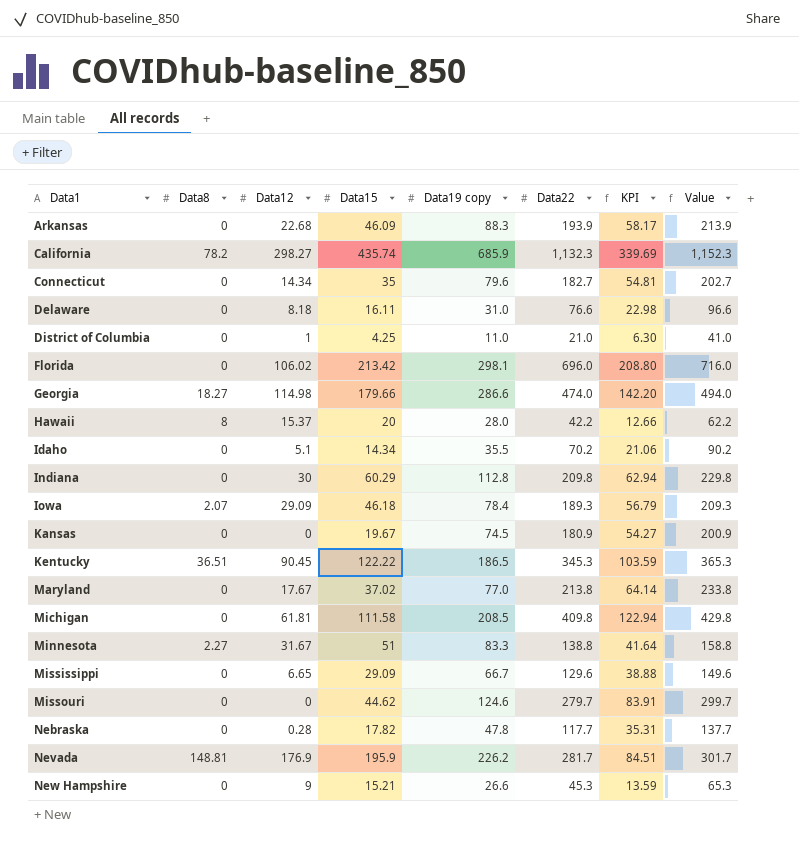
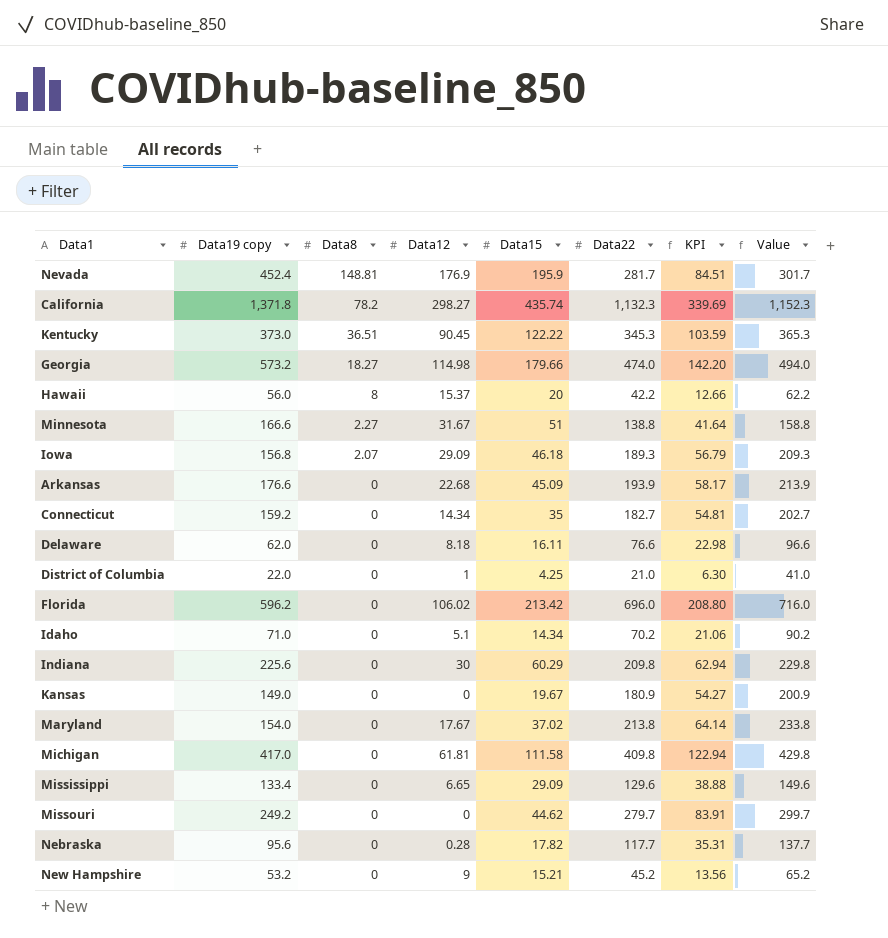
row order: Data1 ascending -> Data8 descending
column Data19 copy | position: 5 -> 2
Nevada | Data19 copy: 226.2 -> 452.4
California | Data19 copy: 685.9 -> 1,371.8
Kentucky | Data19 copy: 186.5 -> 373.0
Georgia | Data19 copy: 286.6 -> 573.2
Hawaii | Data19 copy: 28.0 -> 56.0
Minnesota | Data19 copy: 83.3 -> 166.6
Iowa | Data19 copy: 78.4 -> 156.8
Arkansas | Data19 copy: 88.3 -> 176.6
Arkansas | Data15: 46.09 -> 45.09
Connecticut | Data19 copy: 79.6 -> 159.2
Delaware | Data19 copy: 31.0 -> 62.0
District of Columbia | Data19 copy: 11.0 -> 22.0
Florida | Data19 copy: 298.1 -> 596.2
Idaho | Data19 copy: 35.5 -> 71.0
Indiana | Data19 copy: 112.8 -> 225.6
Kansas | Data19 copy: 74.5 -> 149.0
Maryland | Data19 copy: 77.0 -> 154.0
Michigan | Data19 copy: 208.5 -> 417.0
Mississippi | Data19 copy: 66.7 -> 133.4
Missouri | Data19 copy: 124.6 -> 249.2
Nebraska | Data19 copy: 47.8 -> 95.6
New Hampshire | Data19 copy: 26.6 -> 53.2
New Hampshire | Data22: 45.3 -> 45.2
New Hampshire | KPI: 13.59 -> 13.56
New Hampshire | Value: 65.3 -> 65.2

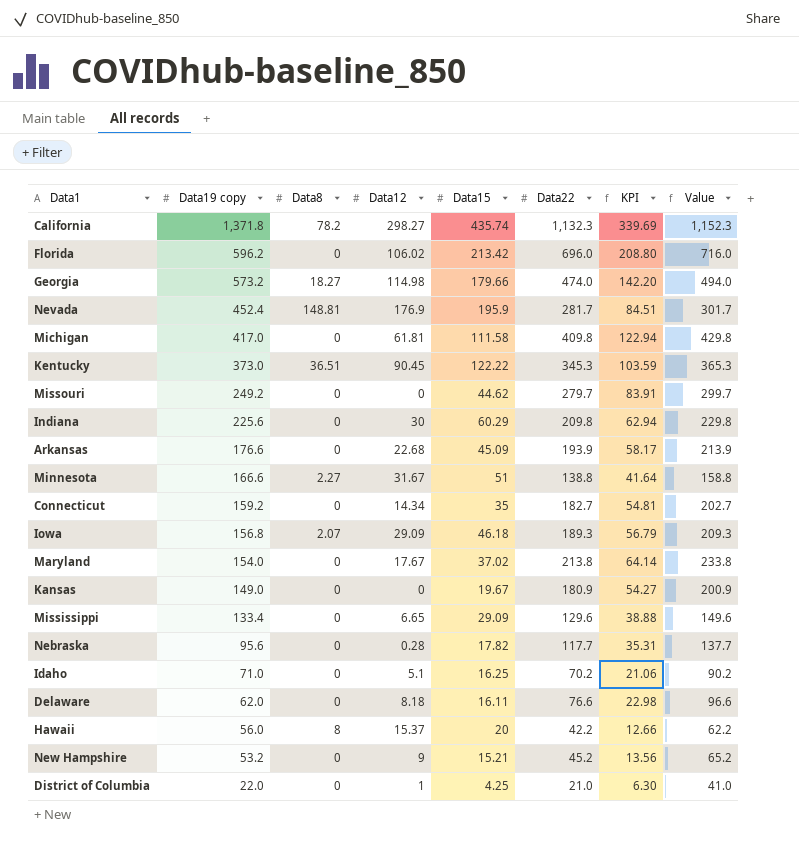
row order: Data8 descending -> Data19 copy descending
Idaho | Data15: 14.34 -> 16.25

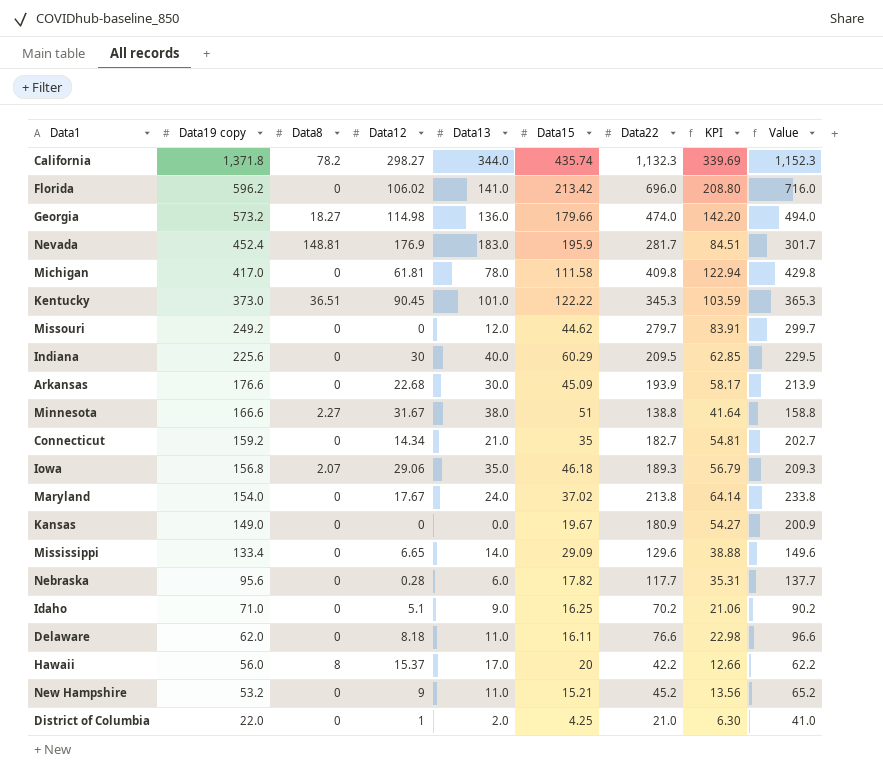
column Data13 | position: none -> 5
Indiana | Data22: 209.8 -> 209.5
Indiana | KPI: 62.94 -> 62.85
Indiana | Value: 229.8 -> 229.5
Iowa | Data12: 29.09 -> 29.06

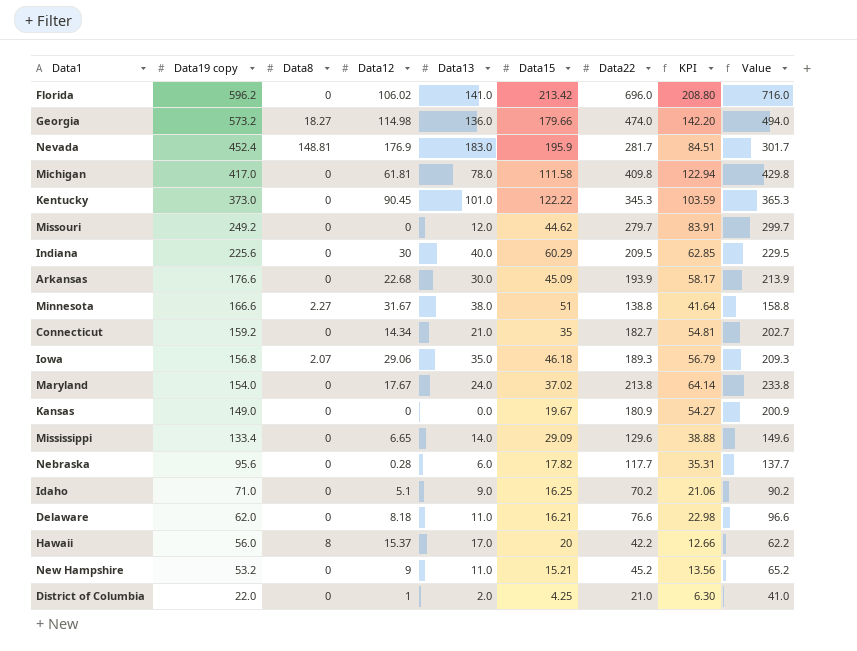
row California: 1,371.8 | 78.2 | 298.27 | 344.0 | 435.74 | 1,132.3 | 339.69 | 1,152.3 -> none
Kentucky | Data8: 36.51 -> 0
Delaware | Data15: 16.11 -> 16.21

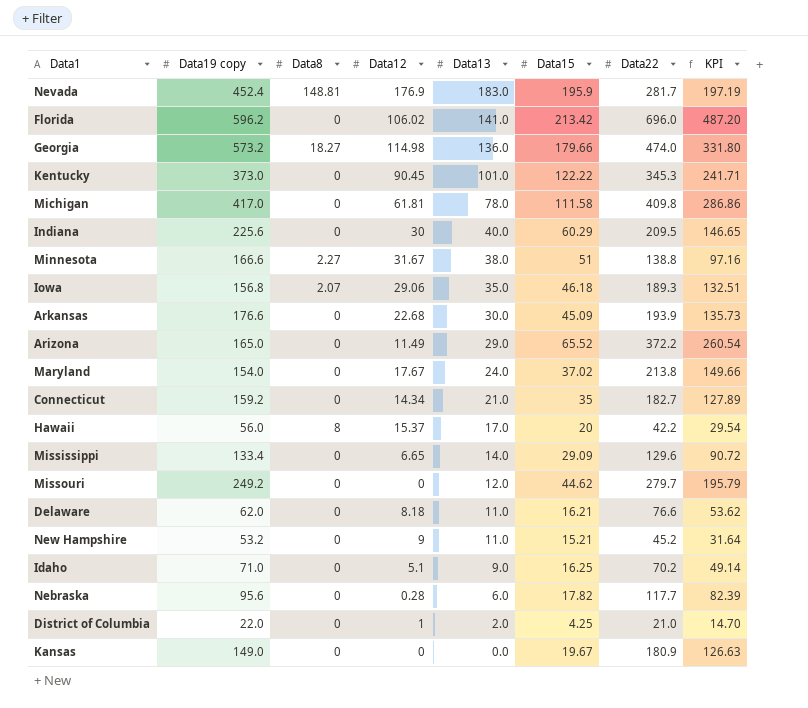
row order: Data19 copy descending -> Data13 descending
column Value | formula: [Data22] + 20 -> none
column KPI | formula: [Data22] * 0.3 -> [Data22] * 0.7
row Arizona: none -> 165.0 | 0 | 11.49 | 29.0 | 65.52 | 372.2 | 260.54

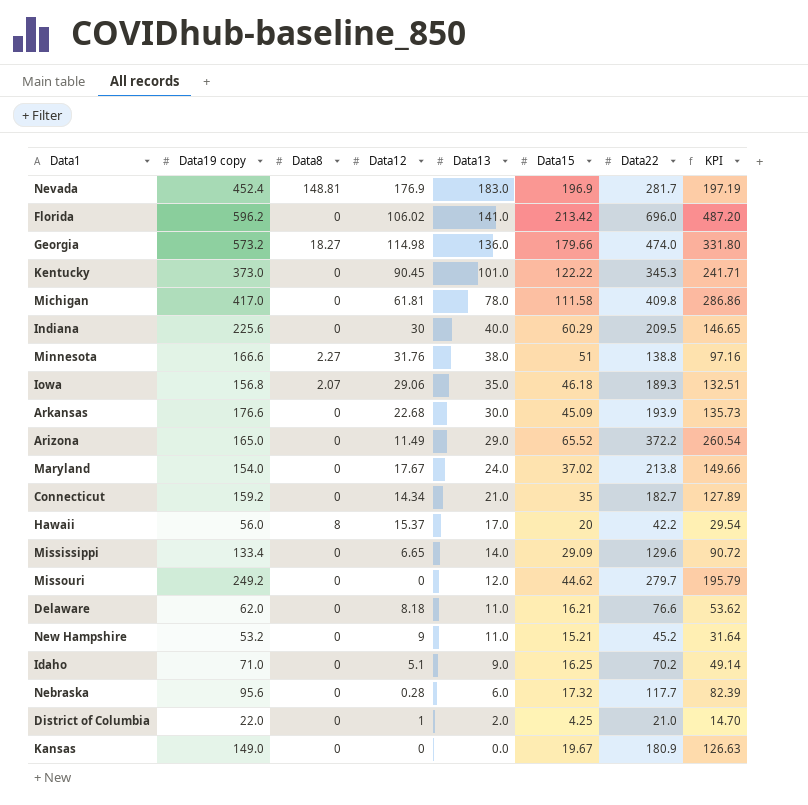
Nevada | Data15: 195.9 -> 196.9
Minnesota | Data12: 31.67 -> 31.76
Nebraska | Data15: 17.82 -> 17.32

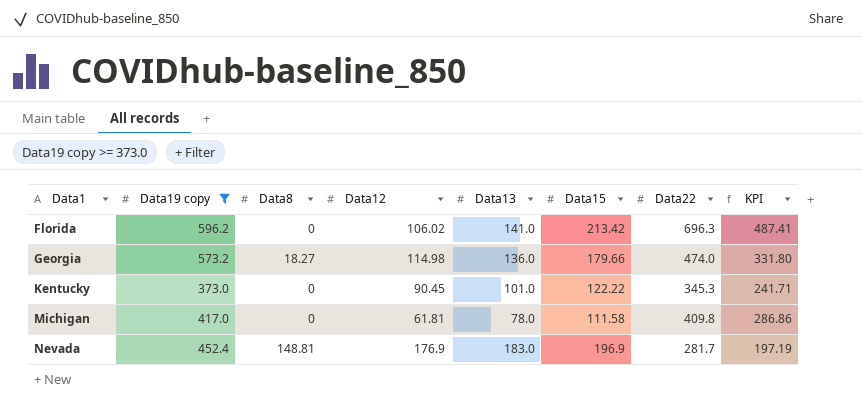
filter: none -> Data19 copy >= 373.0
row order: Data13 descending -> Data1 ascending
Florida | Data22: 696.0 -> 696.3
Florida | KPI: 487.20 -> 487.41

